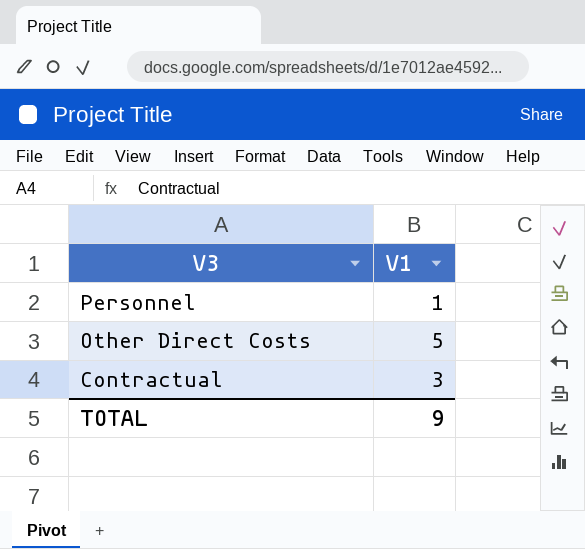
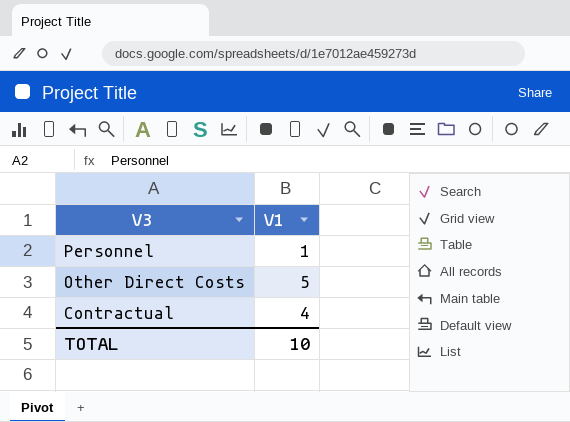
Contractual | V1: 3 -> 4
TOTAL | V1: 9 -> 10

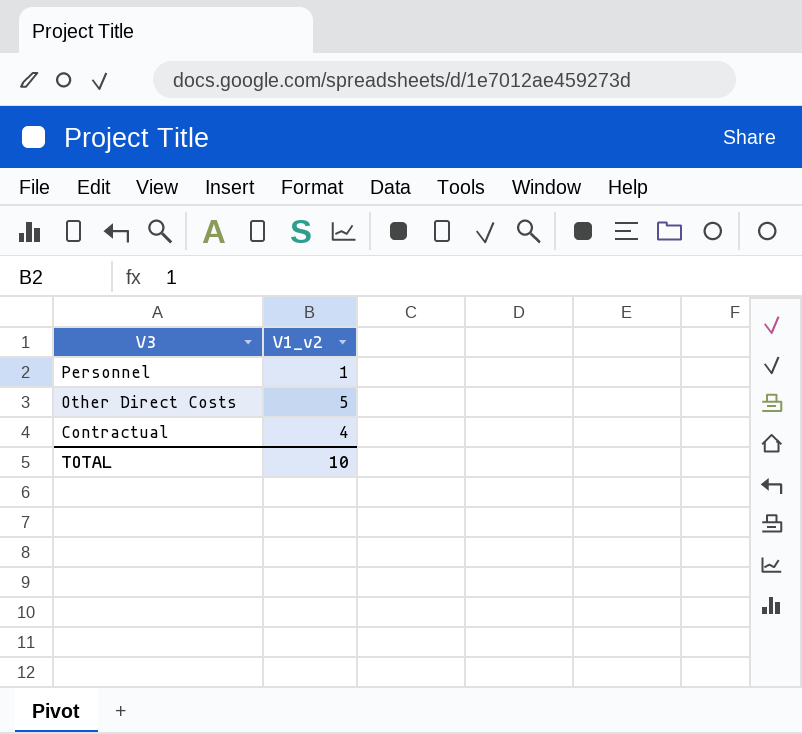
column name: V1 -> V1_v2

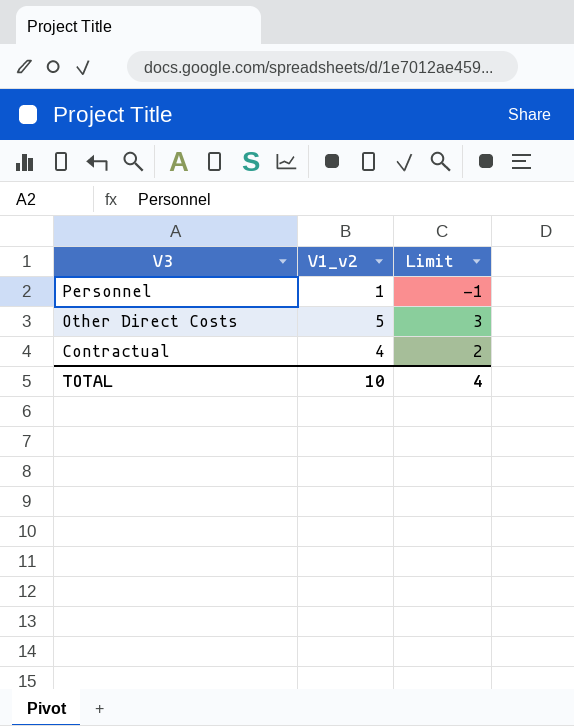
column Limit | formula: none -> [V1_v2] - 2

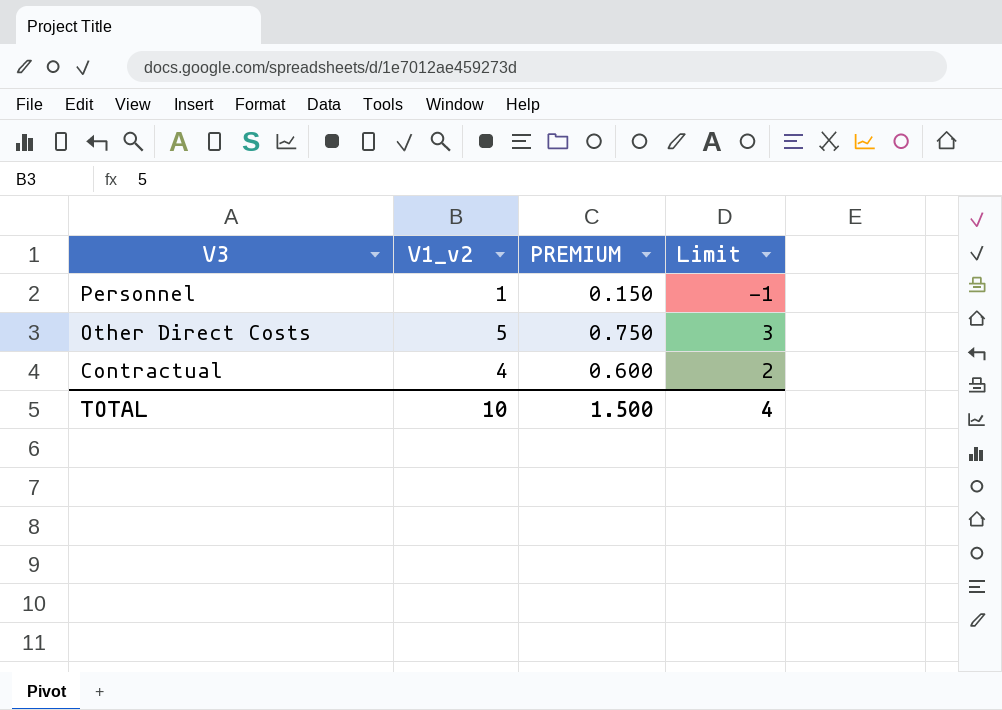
column PREMIUM | formula: none -> [V1_v2] * 0.15

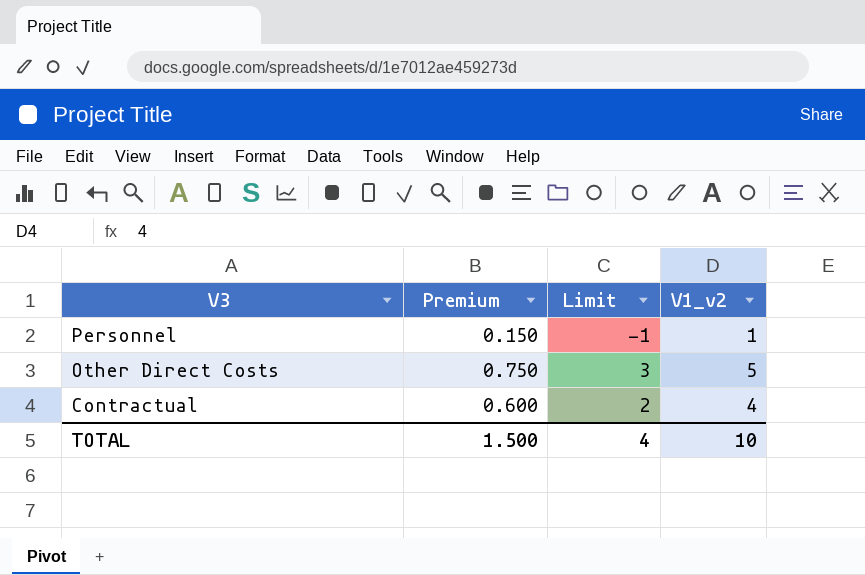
column name: PREMIUM -> Premium
column V1_v2 | position: 2 -> 4

